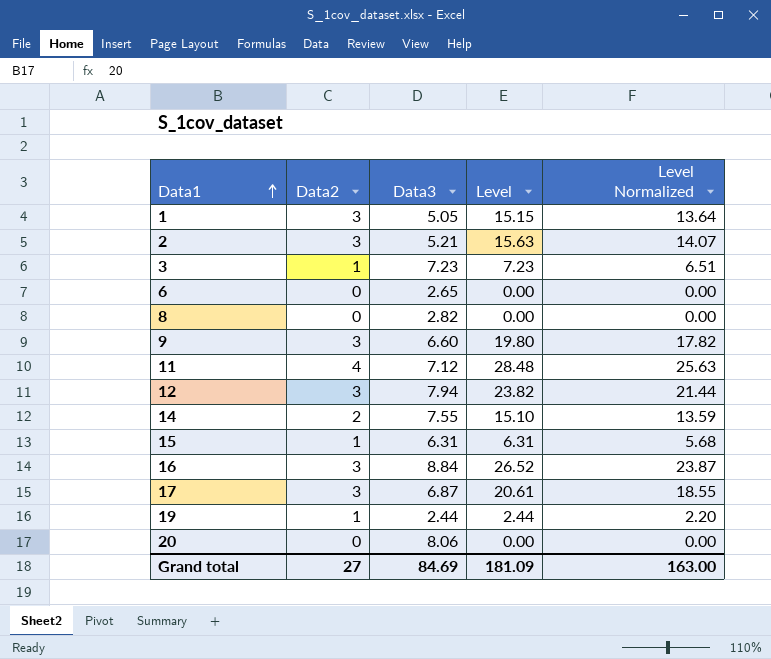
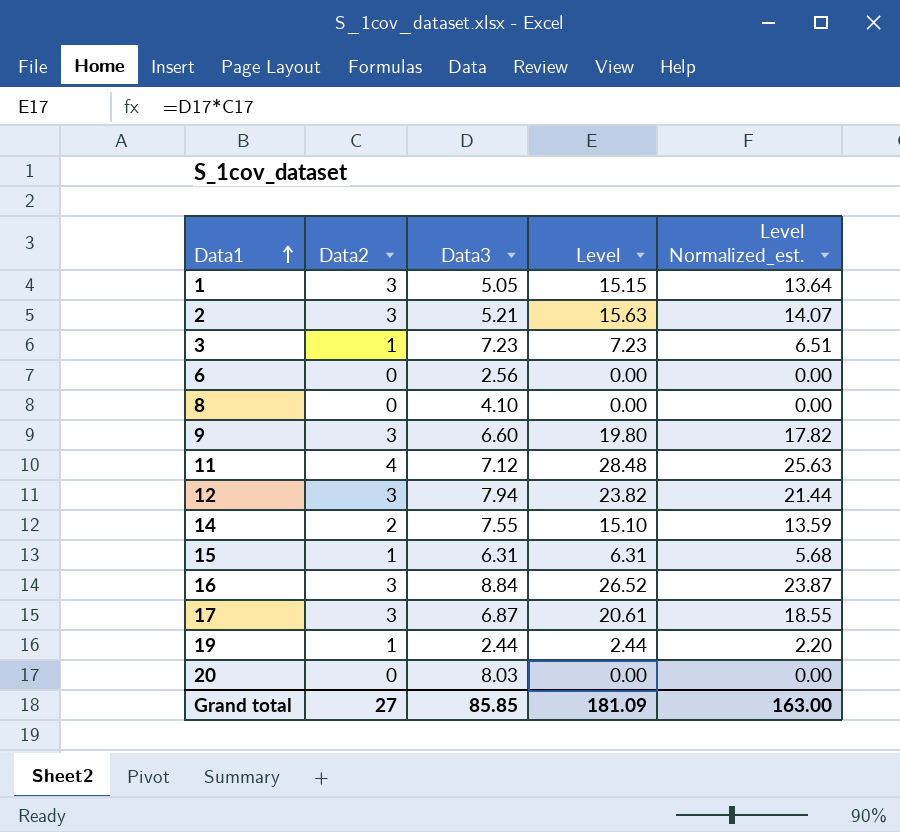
column name: Level Normalized -> Level Normalized_est.
6 | Data3: 2.65 -> 2.56
8 | Data3: 2.82 -> 4.10
20 | Data3: 8.06 -> 8.03
Grand total | Data3: 84.69 -> 85.85

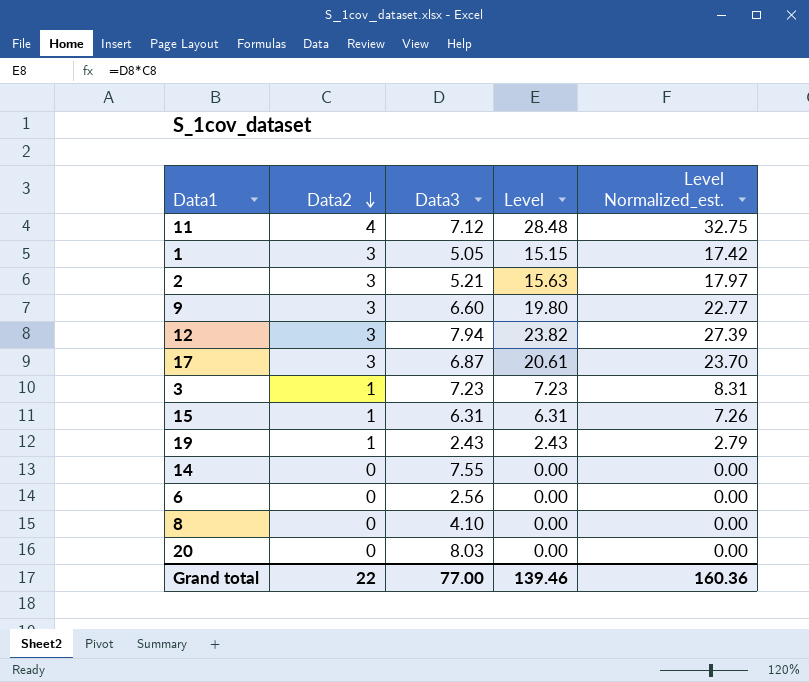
row order: Data1 ascending -> Data2 descending
column Level Normalized_est. | formula: [Level] * 0.9 -> [Level] * 1.15
row 16: 3 | 8.84 | 26.52 | 23.87 -> none
19 | Data3: 2.44 -> 2.43
19 | Level: 2.44 -> 2.43
14 | Data2: 2 -> 0
14 | Level: 15.10 -> 0.00
Grand total | Data2: 27 -> 22
Grand total | Data3: 85.85 -> 77.00
Grand total | Level: 181.09 -> 139.46
Grand total | Level Normalized_est.: 163.00 -> 160.36

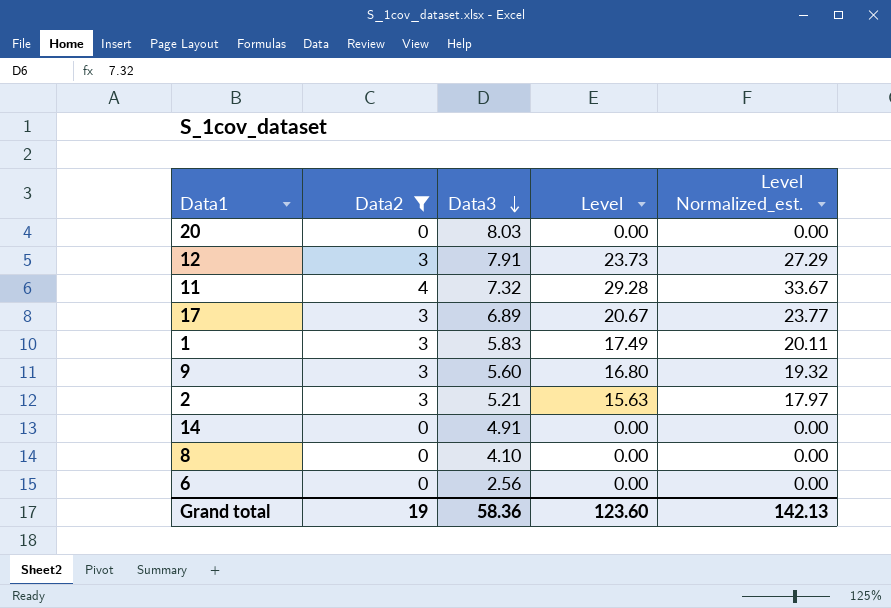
filter: none -> Data2 != 1
row order: Data2 descending -> Data3 descending
12 | Data3: 7.94 -> 7.91
12 | Level: 23.82 -> 23.73
12 | Level Normalized_est.: 27.39 -> 27.29
11 | Data3: 7.12 -> 7.32
11 | Level: 28.48 -> 29.28
11 | Level Normalized_est.: 32.75 -> 33.67
17 | Data3: 6.87 -> 6.89
17 | Level: 20.61 -> 20.67
17 | Level Normalized_est.: 23.70 -> 23.77
1 | Data3: 5.05 -> 5.83
1 | Level: 15.15 -> 17.49
1 | Level Normalized_est.: 17.42 -> 20.11
9 | Data3: 6.60 -> 5.60
9 | Level: 19.80 -> 16.80
9 | Level Normalized_est.: 22.77 -> 19.32
14 | Data3: 7.55 -> 4.91
Grand total | Data2: 22 -> 19
Grand total | Data3: 77.00 -> 58.36
Grand total | Level: 139.46 -> 123.60
Grand total | Level Normalized_est.: 160.36 -> 142.13

